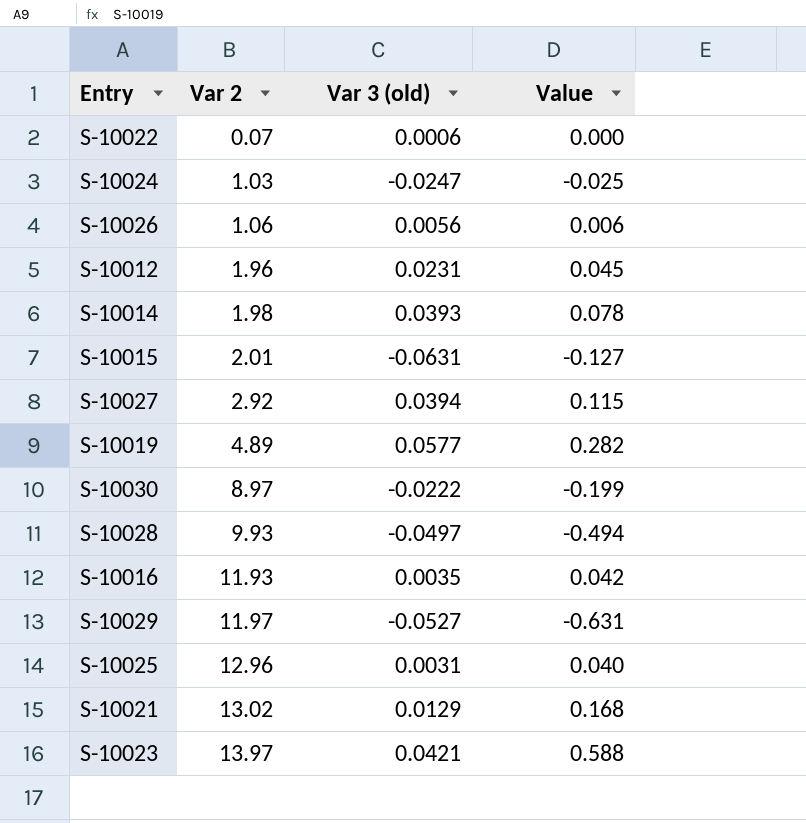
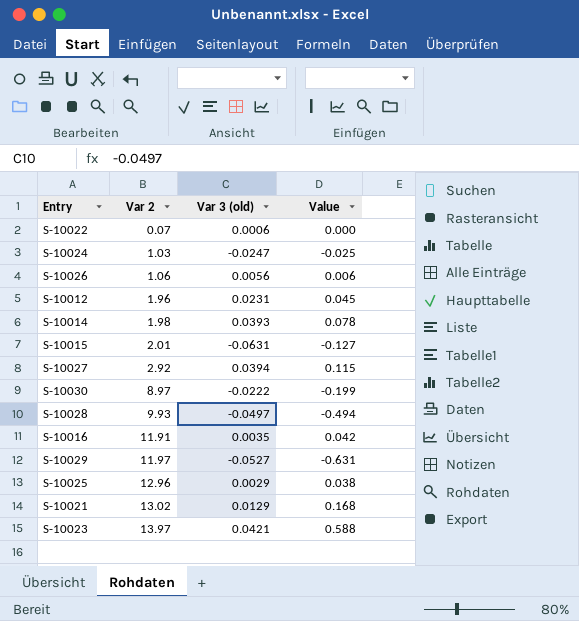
row S-10019: 4.89 | 0.0577 | 0.282 -> none
S-10016 | Var 2: 11.93 -> 11.91
S-10025 | Var 3 (old): 0.0031 -> 0.0029
S-10025 | Value: 0.040 -> 0.038

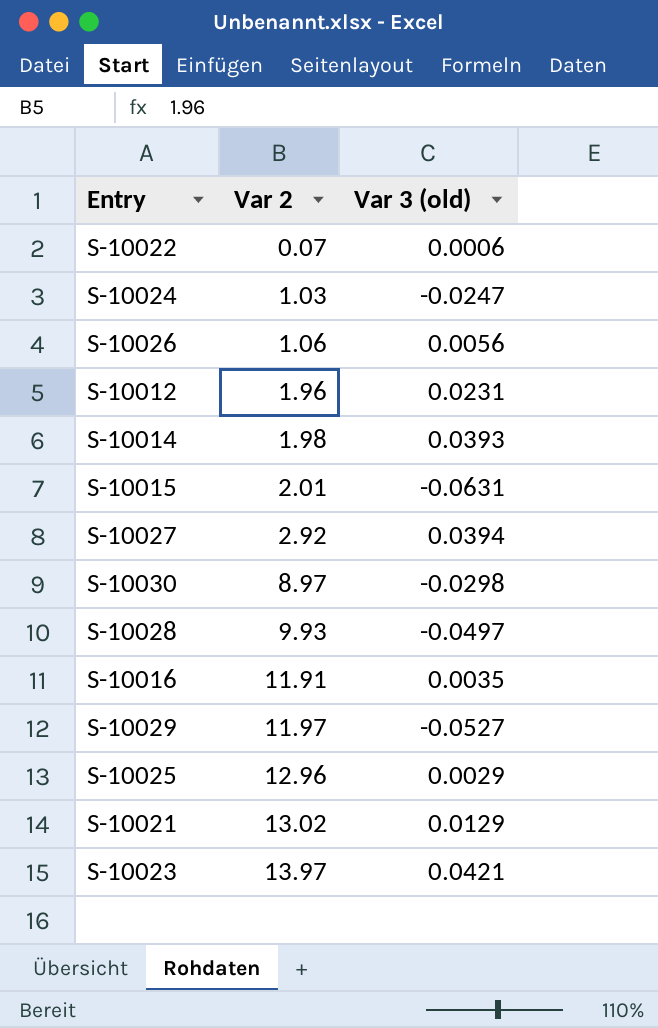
column Value | formula: [Var 2] * [Var 3 (old)] -> none
S-10030 | Var 3 (old): -0.0222 -> -0.0298

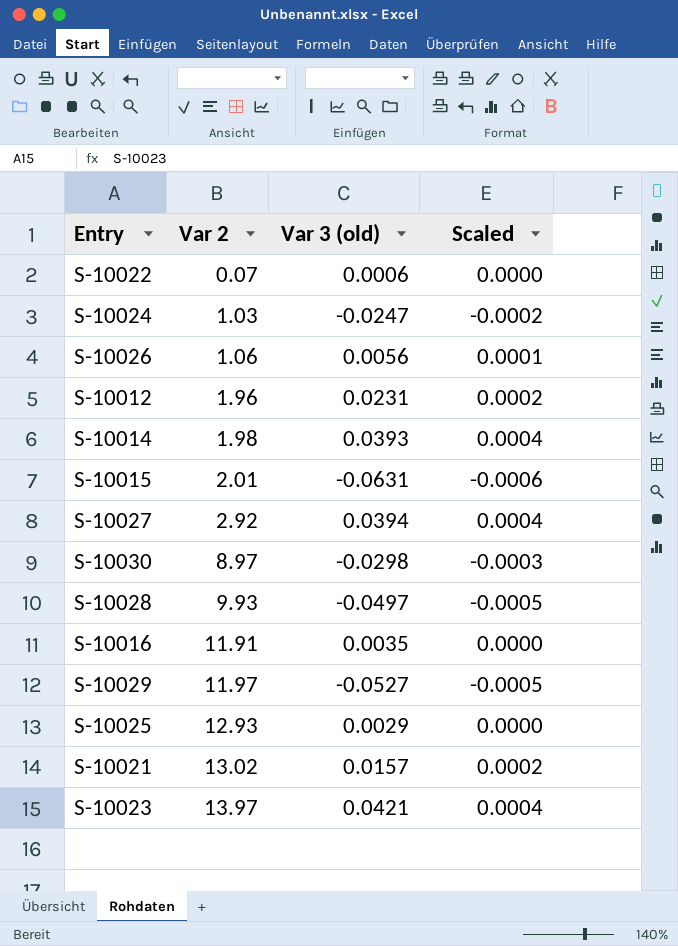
column Scaled | formula: none -> [Var 3 (old)] * 0.01
S-10025 | Var 2: 12.96 -> 12.93
S-10021 | Var 3 (old): 0.0129 -> 0.0157

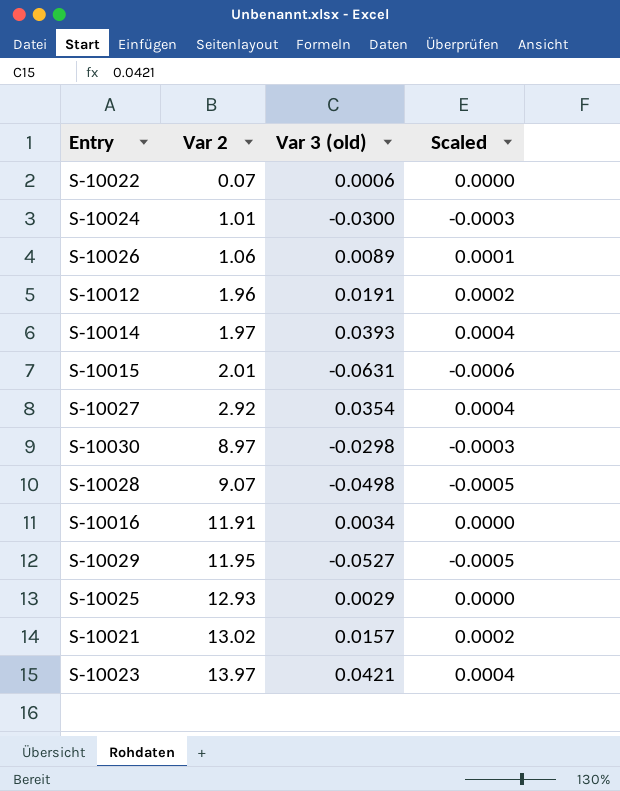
S-10024 | Var 2: 1.03 -> 1.01
S-10024 | Var 3 (old): -0.0247 -> -0.0300
S-10024 | Scaled: -0.0002 -> -0.0003
S-10026 | Var 3 (old): 0.0056 -> 0.0089
S-10012 | Var 3 (old): 0.0231 -> 0.0191
S-10014 | Var 2: 1.98 -> 1.97
S-10027 | Var 3 (old): 0.0394 -> 0.0354
S-10028 | Var 2: 9.93 -> 9.07
S-10028 | Var 3 (old): -0.0497 -> -0.0498
S-10016 | Var 3 (old): 0.0035 -> 0.0034
S-10029 | Var 2: 11.97 -> 11.95

